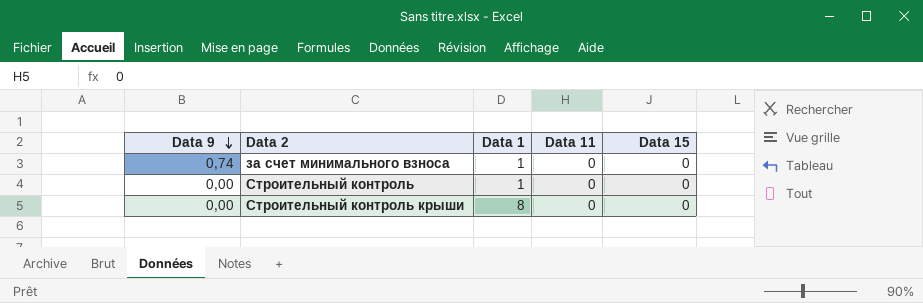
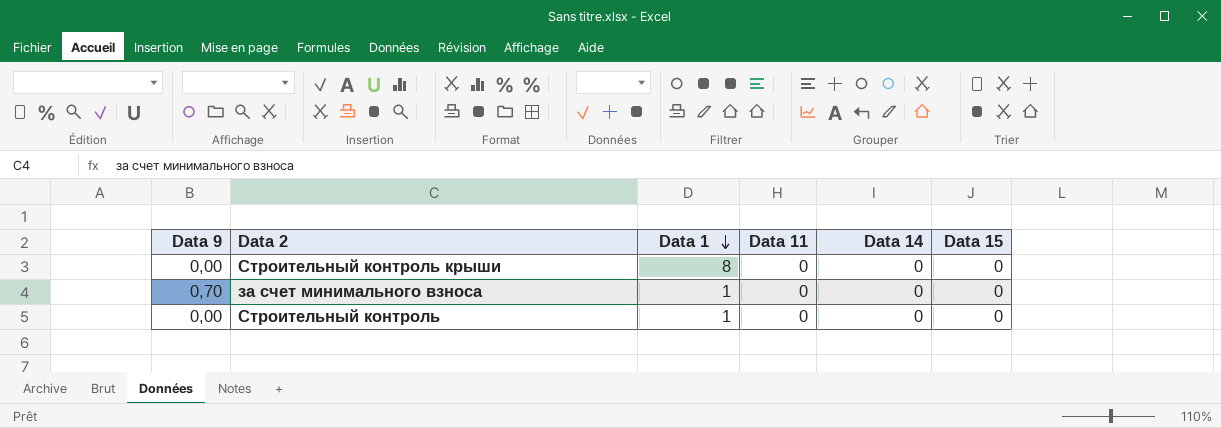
row order: Data 9 descending -> Data 1 descending
column Data 14 | position: none -> 5
за счет минимального взноса | Data 9: 0,74 -> 0,70

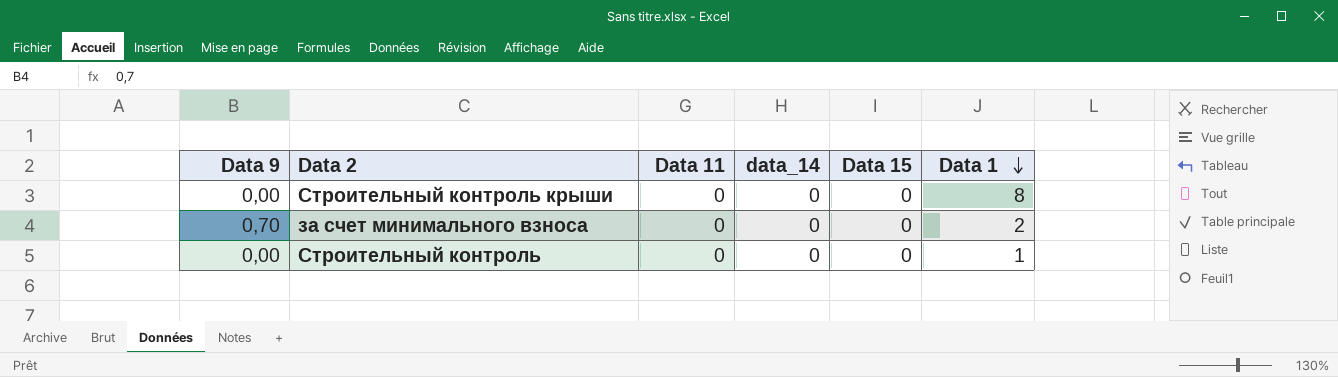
column name: Data 14 -> data_14
column Data 1 | position: 3 -> 6
за счет минимального взноса | Data 1: 1 -> 2

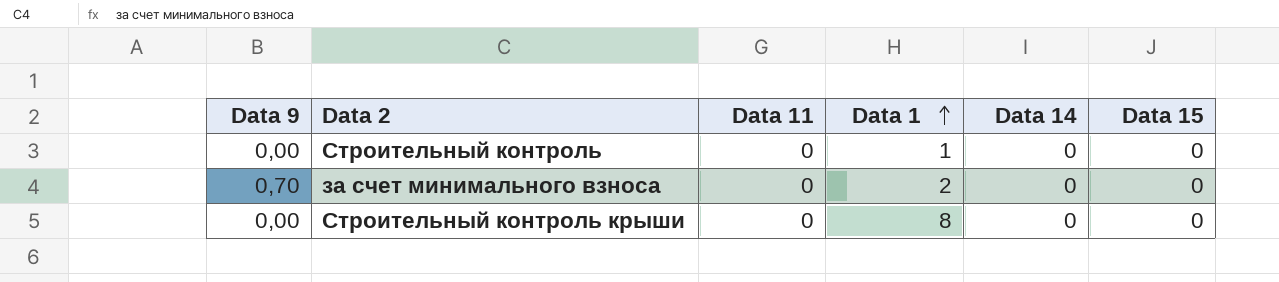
row order: Data 1 descending -> Data 1 ascending
column Data 1 | position: 6 -> 4
column name: data_14 -> Data 14

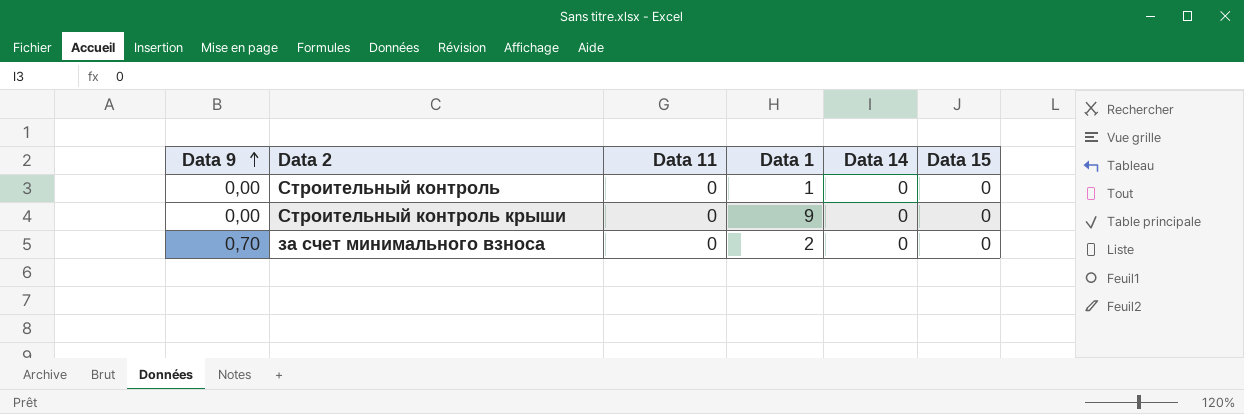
row order: Data 1 ascending -> Data 9 ascending
Строительный контроль крыши | Data 1: 8 -> 9

